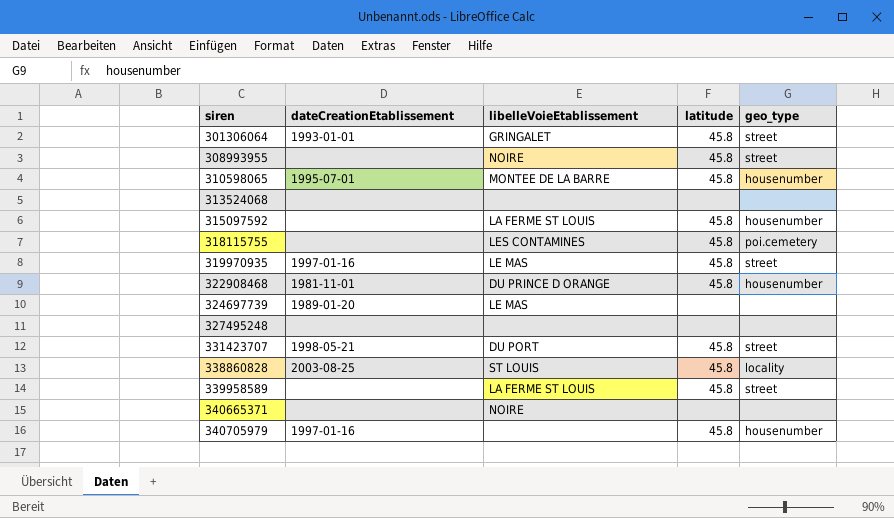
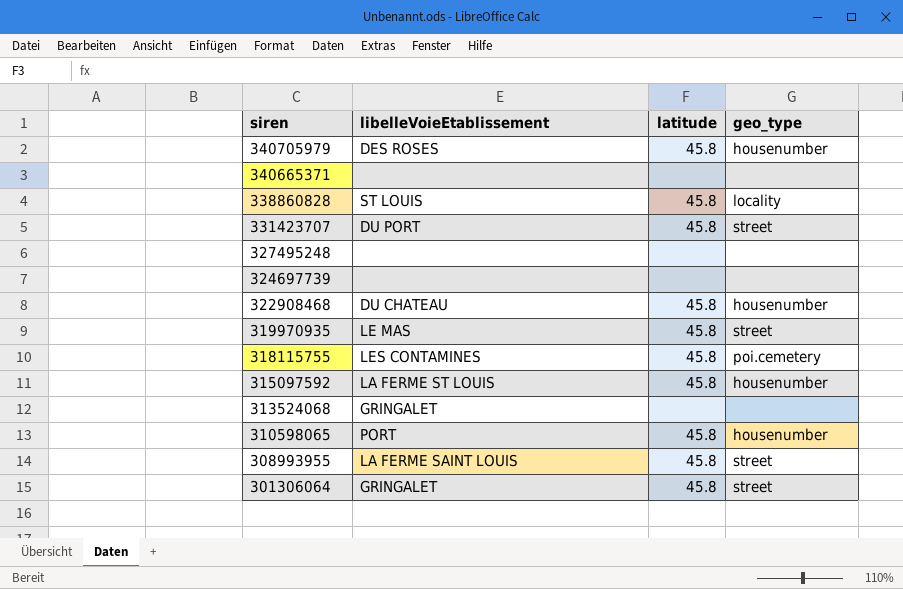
row order: siren ascending -> siren descending
column dateCreationEtablissement | position: 2 -> none
row 339958589: none | LA FERME ST LOUIS | 45.8 | street -> none
340705979 | libelleVoieEtablissement: none -> DES ROSES
340665371 | libelleVoieEtablissement: NOIRE -> none
324697739 | libelleVoieEtablissement: LE MAS -> none
322908468 | libelleVoieEtablissement: DU PRINCE D ORANGE -> DU CHATEAU
313524068 | libelleVoieEtablissement: none -> GRINGALET
310598065 | libelleVoieEtablissement: MONTEE DE LA BARRE -> PORT
308993955 | libelleVoieEtablissement: NOIRE -> LA FERME SAINT LOUIS

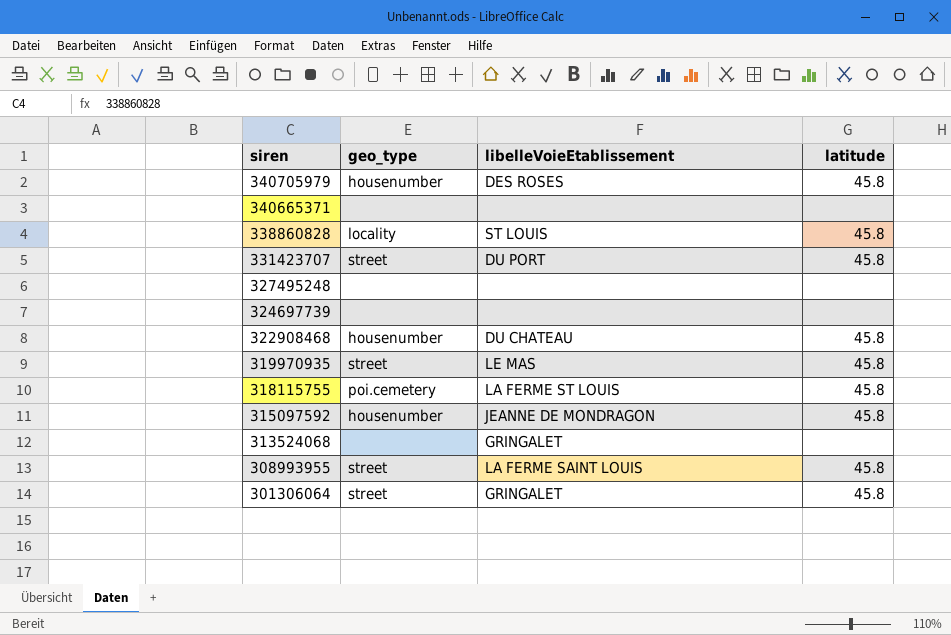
column geo_type | position: 4 -> 2
row 310598065: PORT | 45.8 | housenumber -> none
318115755 | libelleVoieEtablissement: LES CONTAMINES -> LA FERME ST LOUIS
315097592 | libelleVoieEtablissement: LA FERME ST LOUIS -> JEANNE DE MONDRAGON

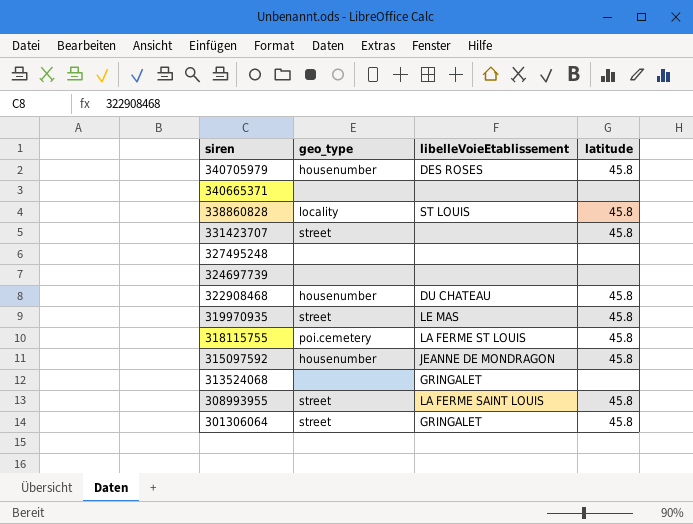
331423707 | libelleVoieEtablissement: DU PORT -> none

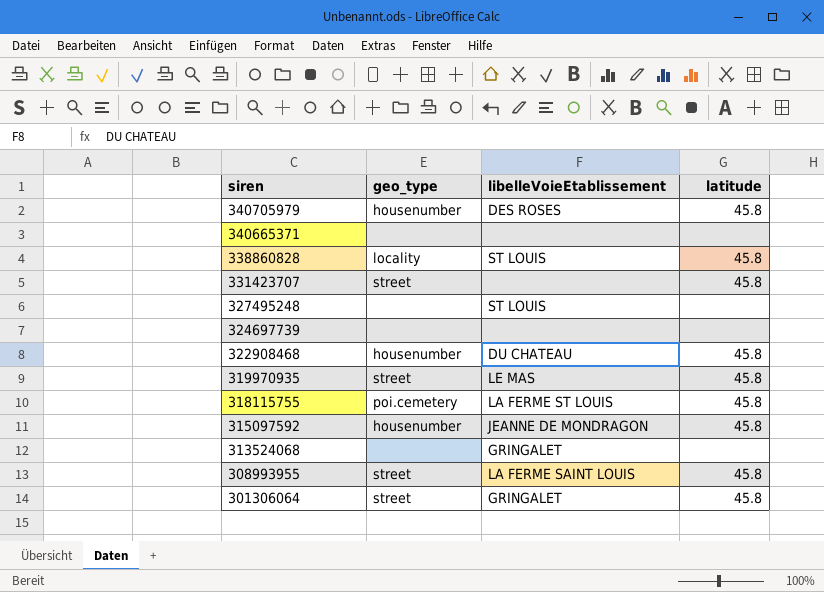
327495248 | libelleVoieEtablissement: none -> ST LOUIS

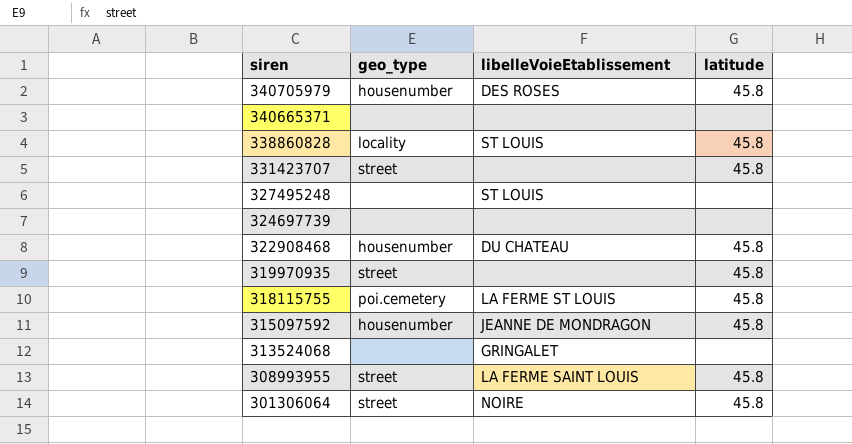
319970935 | libelleVoieEtablissement: LE MAS -> none
301306064 | libelleVoieEtablissement: GRINGALET -> NOIRE

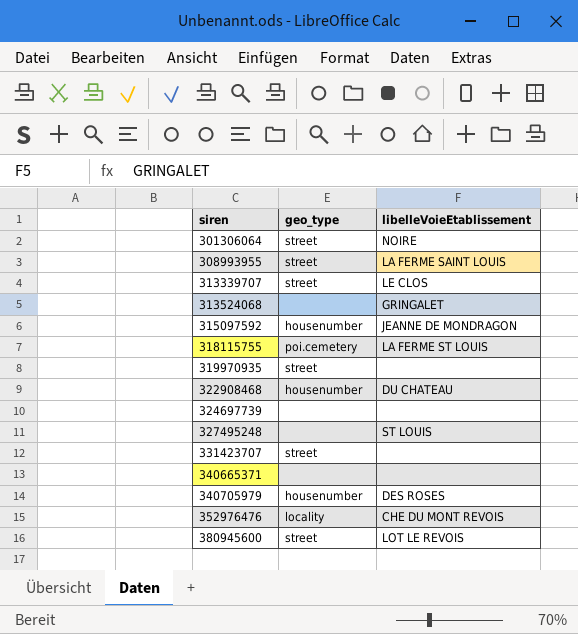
row order: siren descending -> siren ascending
column latitude | position: 4 -> none
row 338860828: locality | ST LOUIS | 45.8 -> none
row 313339707: none -> street | LE CLOS
row 352976476: none -> locality | CHE DU MONT REVOIS
row 380945600: none -> street | LOT LE REVOIS

